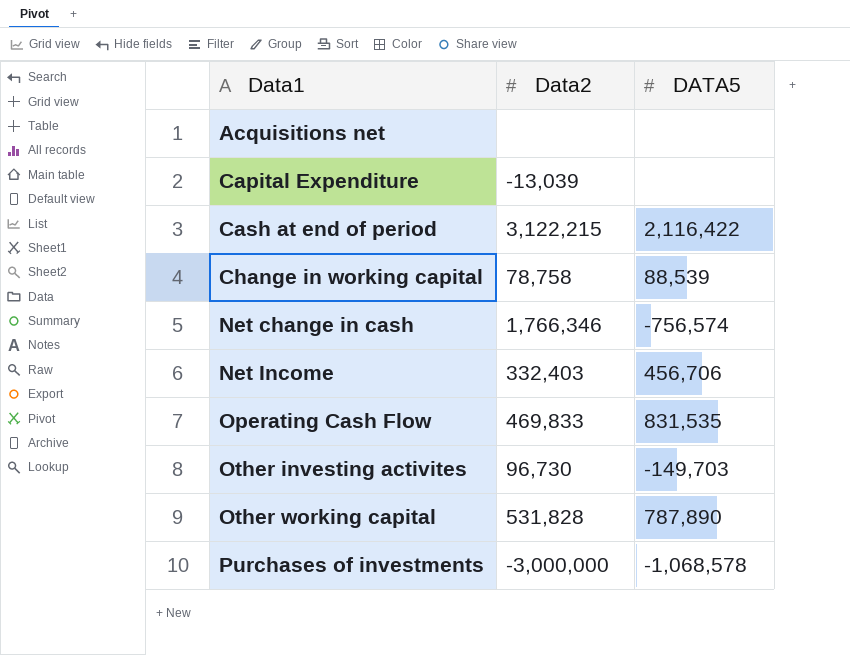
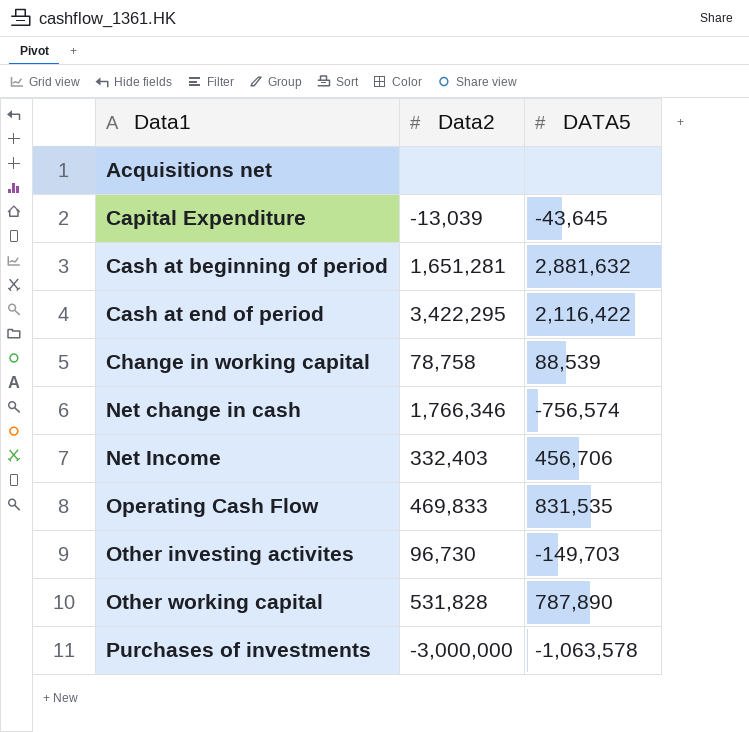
Capital Expenditure | DATA5: none -> -43,645
row Cash at beginning of period: none -> 1,651,281 | 2,881,632
Cash at end of period | Data2: 3,122,215 -> 3,422,295
Purchases of investments | DATA5: -1,068,578 -> -1,063,578

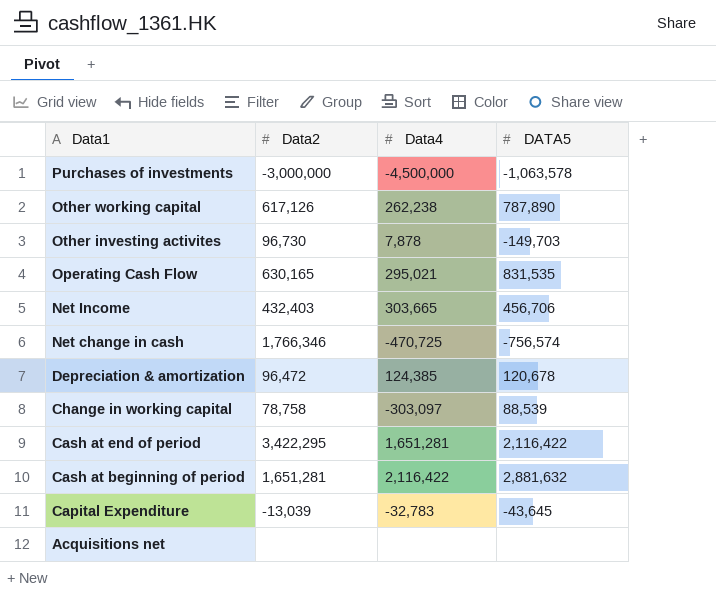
row order: Data1 ascending -> Data1 descending
column Data4 | position: none -> 3
Other working capital | Data2: 531,828 -> 617,126
Operating Cash Flow | Data2: 469,833 -> 630,165
Net Income | Data2: 332,403 -> 432,403
row Depreciation & amortization: none -> 96,472 | 124,385 | 120,678

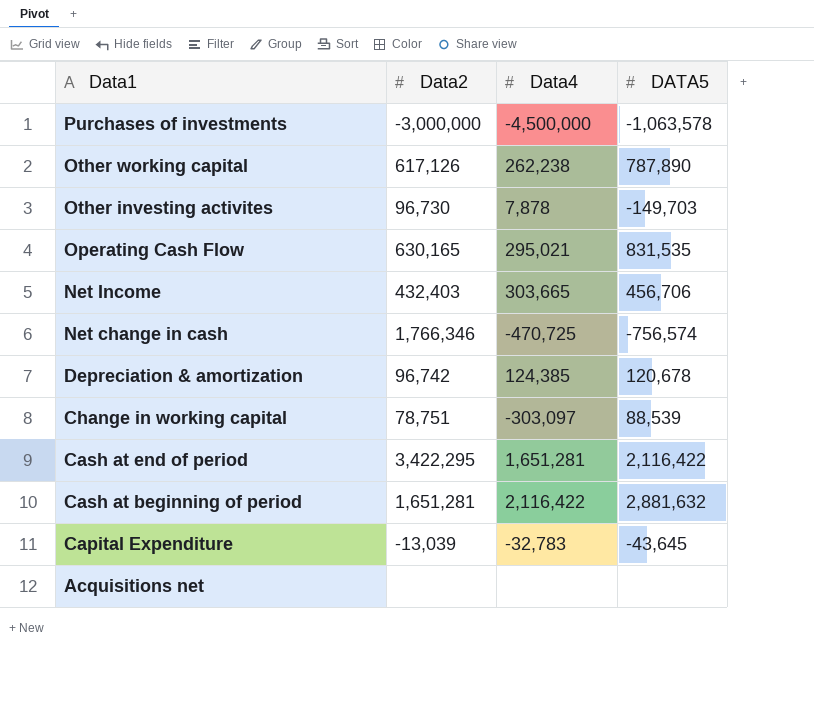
Depreciation & amortization | Data2: 96,472 -> 96,742
Change in working capital | Data2: 78,758 -> 78,751

